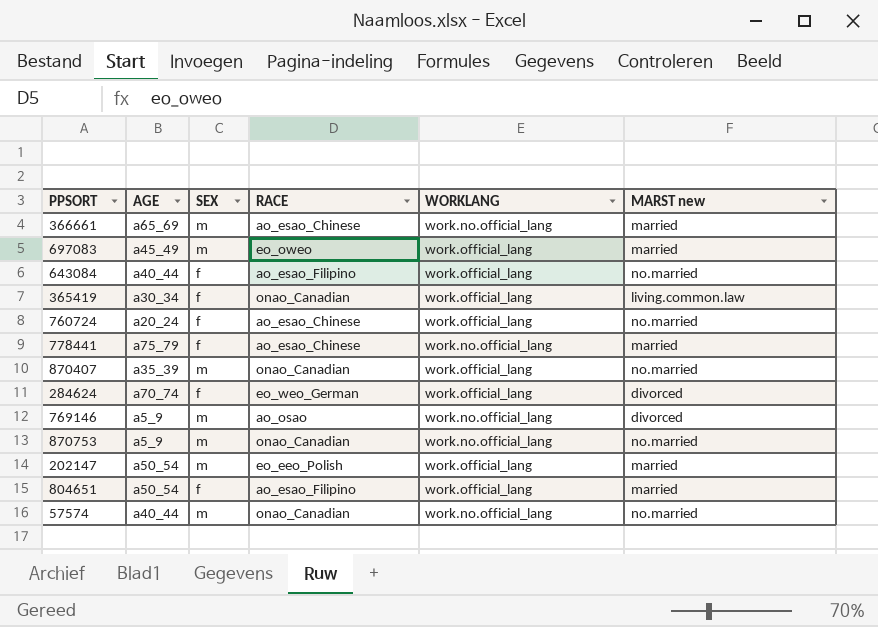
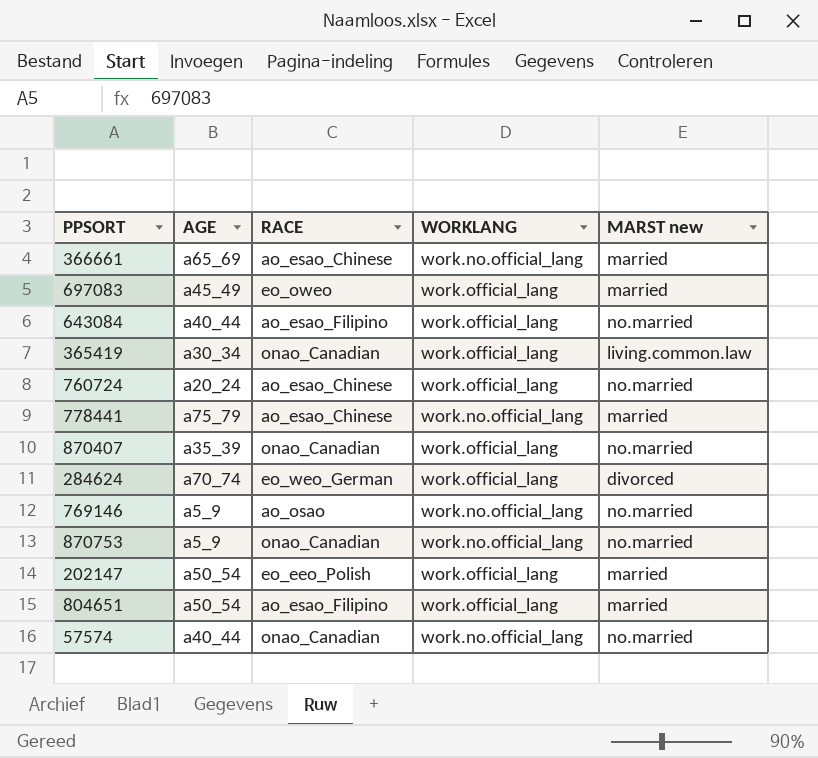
column SEX | position: 3 -> none
769146 | MARST new: divorced -> no.married

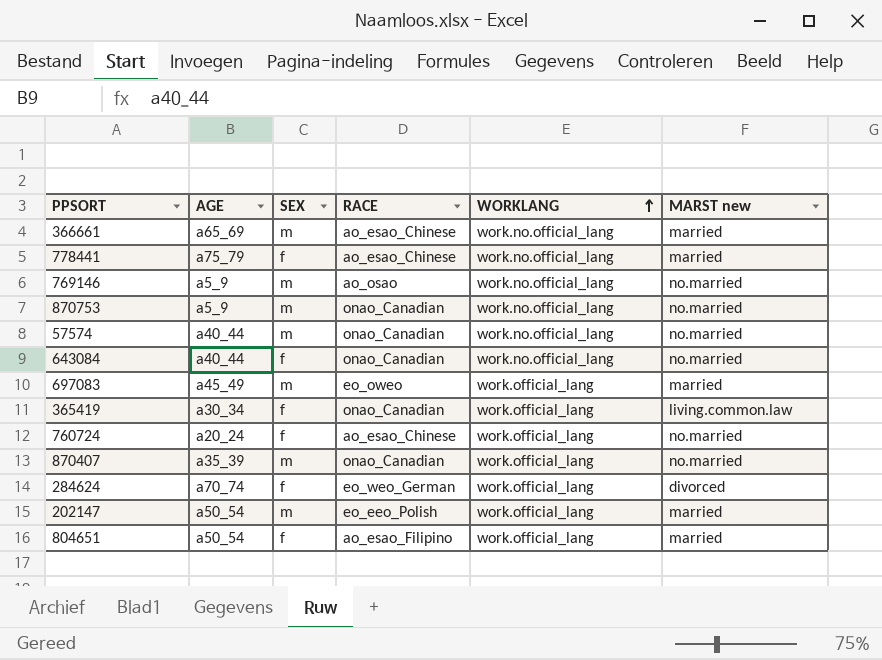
row order: none -> WORKLANG ascending
column SEX | position: none -> 3
643084 | RACE: ao_esao_Filipino -> onao_Canadian
643084 | WORKLANG: work.official_lang -> work.no.official_lang

